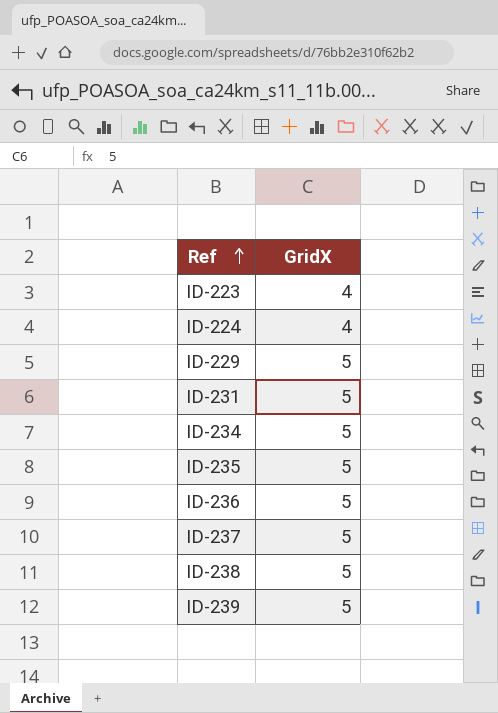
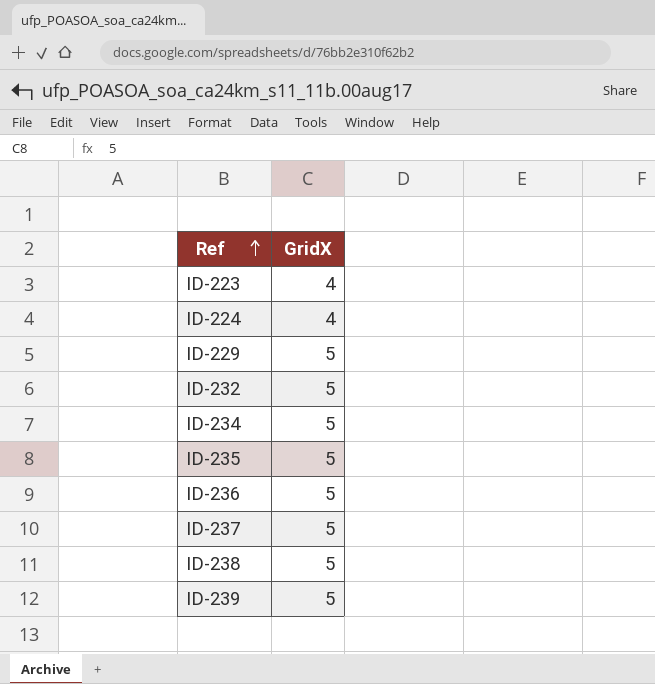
row ID-231: 5 -> none
row ID-232: none -> 5

